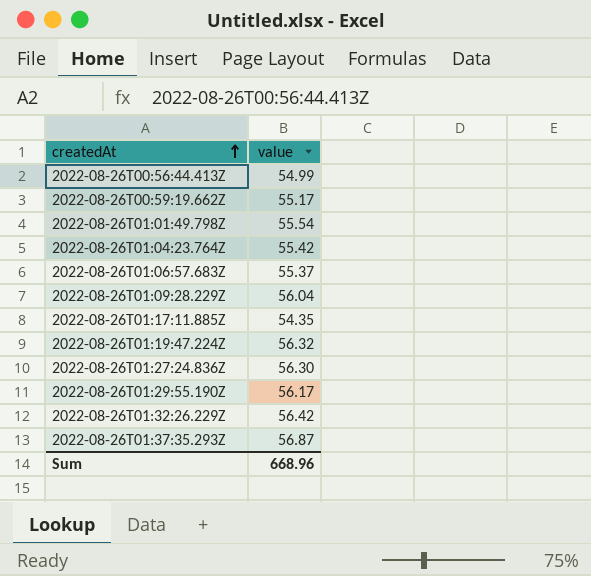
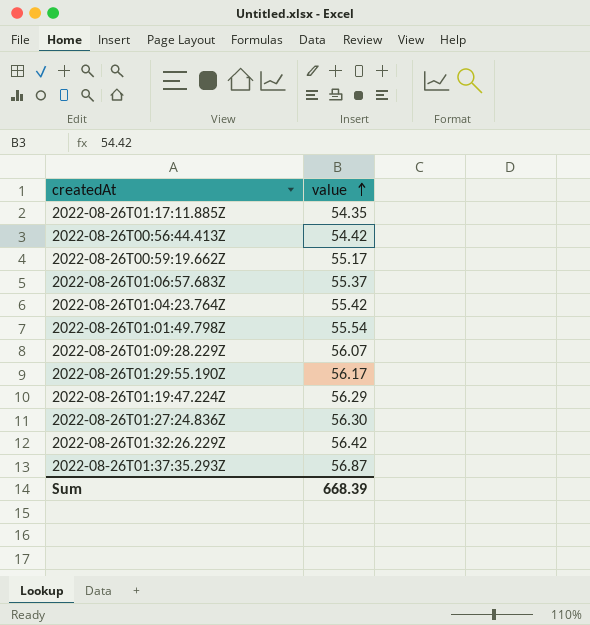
row order: createdAt ascending -> value ascending
2022-08-26T00:56:44.413Z | value: 54.99 -> 54.42
2022-08-26T01:09:28.229Z | value: 56.04 -> 56.07
2022-08-26T01:19:47.224Z | value: 56.32 -> 56.29
Sum | value: 668.96 -> 668.39

